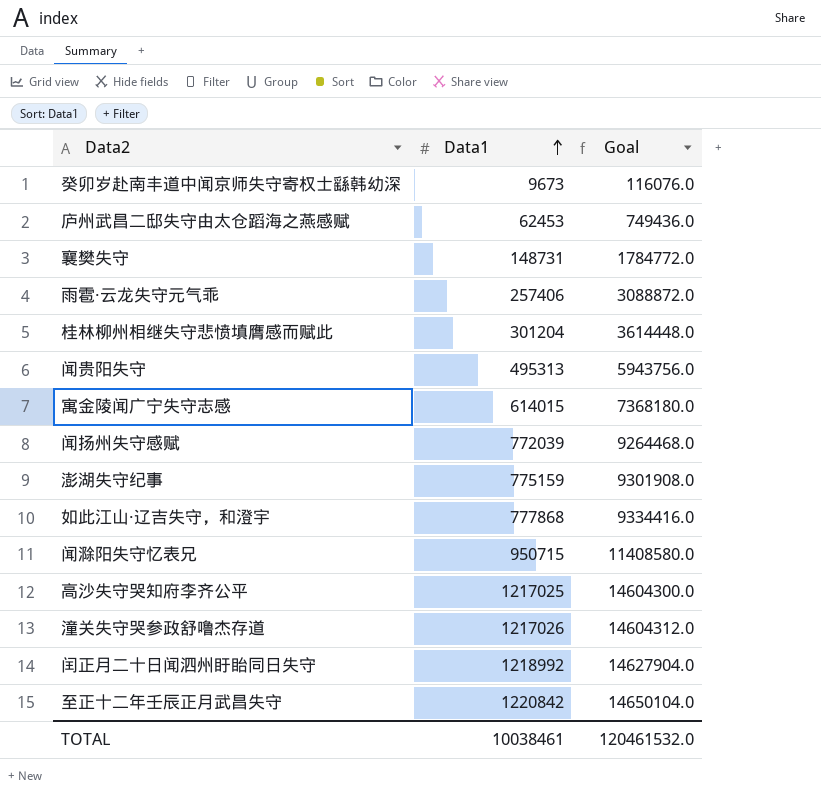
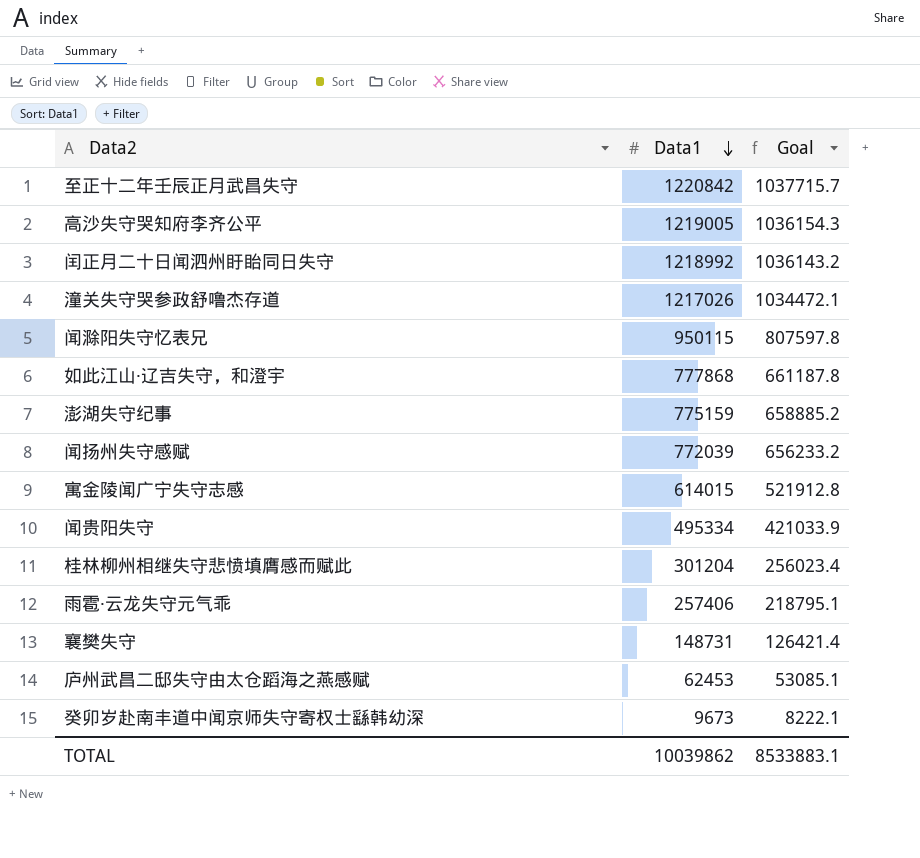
row order: Data1 ascending -> Data1 descending
column Goal | formula: [Data1] * 12 -> [Data1] * 0.85
高沙失守哭知府李齐公平 | Data1: 1217025 -> 1219005
闻滁阳失守忆表兄 | Data1: 950715 -> 950115
闻贵阳失守 | Data1: 495313 -> 495334
TOTAL | Data1: 10038461 -> 10039862
TOTAL | Goal: 120461532.0 -> 8533883.1

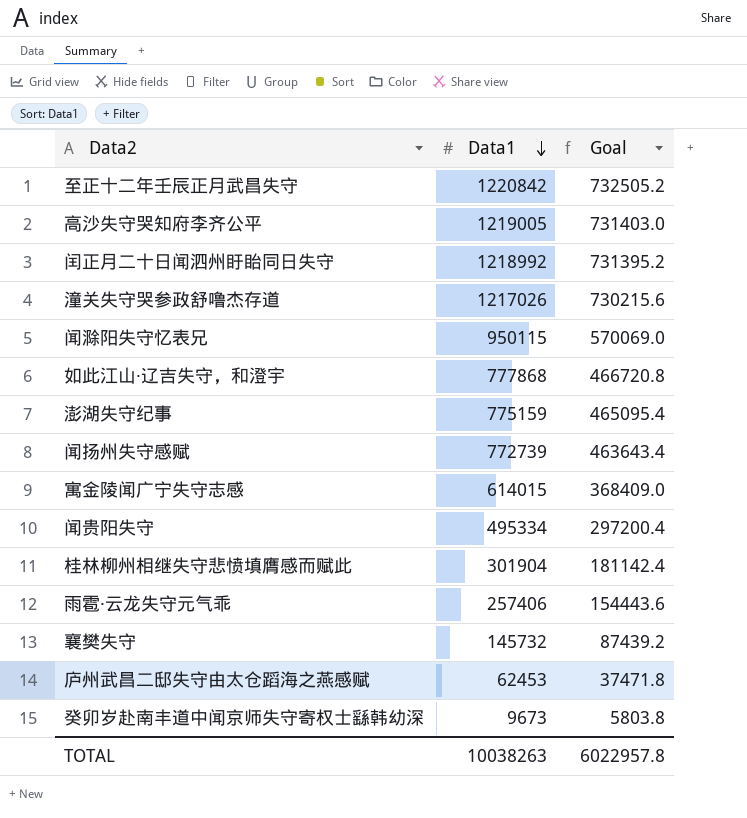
column Goal | formula: [Data1] * 0.85 -> [Data1] * 0.6
闻扬州失守感赋 | Data1: 772039 -> 772739
桂林柳州相继失守悲愤填膺感而赋此 | Data1: 301204 -> 301904
襄樊失守 | Data1: 148731 -> 145732
TOTAL | Data1: 10039862 -> 10038263
TOTAL | Goal: 8533883.1 -> 6022957.8

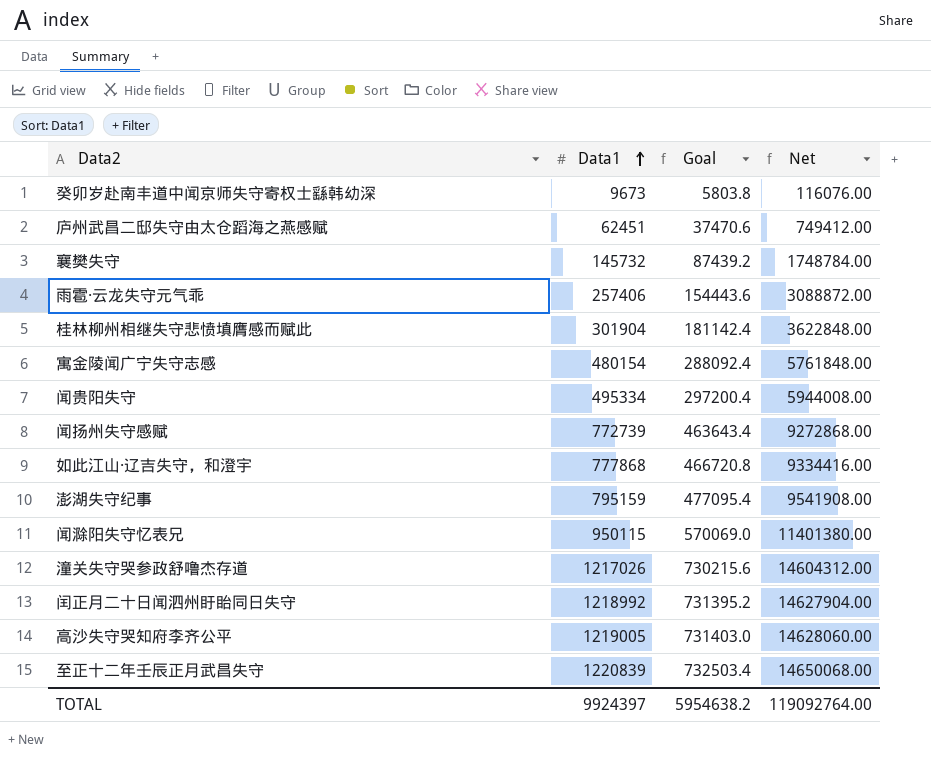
row order: Data1 descending -> Data1 ascending
column Net | formula: none -> [Data1] * 12
庐州武昌二邸失守由太仓蹈海之燕感赋 | Data1: 62453 -> 62451
庐州武昌二邸失守由太仓蹈海之燕感赋 | Goal: 37471.8 -> 37470.6
寓金陵闻广宁失守志感 | Data1: 614015 -> 480154
寓金陵闻广宁失守志感 | Goal: 368409.0 -> 288092.4
澎湖失守纪事 | Data1: 775159 -> 795159
澎湖失守纪事 | Goal: 465095.4 -> 477095.4
至正十二年壬辰正月武昌失守 | Data1: 1220842 -> 1220839
至正十二年壬辰正月武昌失守 | Goal: 732505.2 -> 732503.4
TOTAL | Data1: 10038263 -> 9924397
TOTAL | Goal: 6022957.8 -> 5954638.2

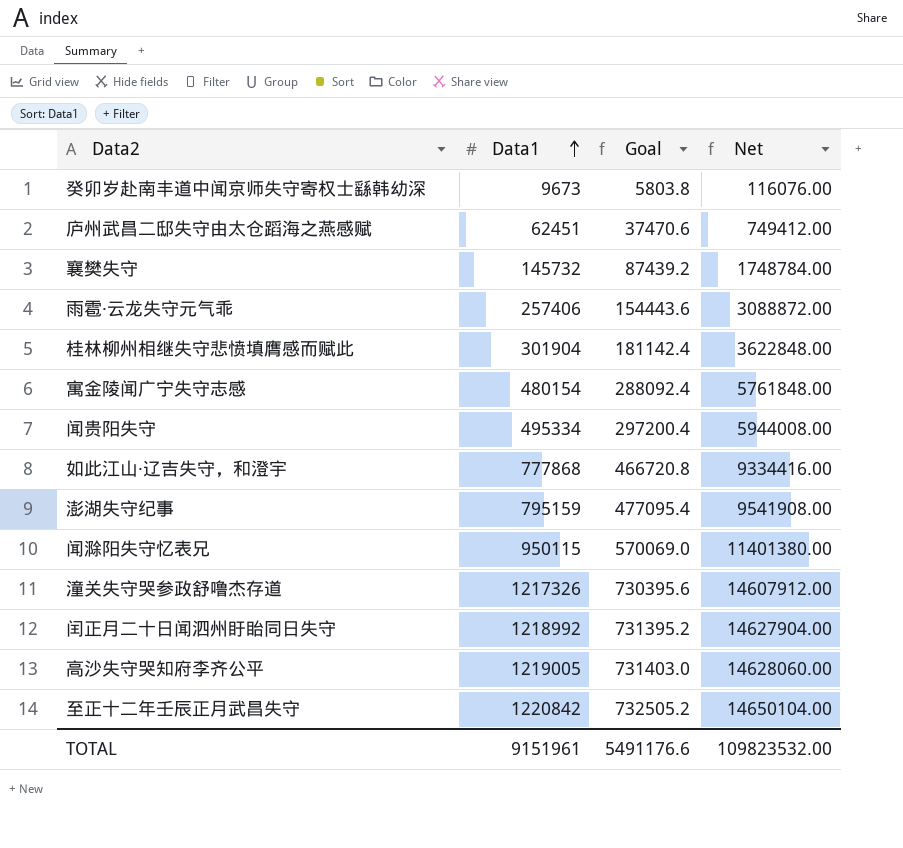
row 闻扬州失守感赋: 772739 | 463643.4 | 9272868.00 -> none
潼关失守哭参政舒噜杰存道 | Data1: 1217026 -> 1217326
潼关失守哭参政舒噜杰存道 | Goal: 730215.6 -> 730395.6
潼关失守哭参政舒噜杰存道 | Net: 14604312.00 -> 14607912.00
至正十二年壬辰正月武昌失守 | Data1: 1220839 -> 1220842
至正十二年壬辰正月武昌失守 | Goal: 732503.4 -> 732505.2
至正十二年壬辰正月武昌失守 | Net: 14650068.00 -> 14650104.00
TOTAL | Data1: 9924397 -> 9151961
TOTAL | Goal: 5954638.2 -> 5491176.6
TOTAL | Net: 119092764.00 -> 109823532.00

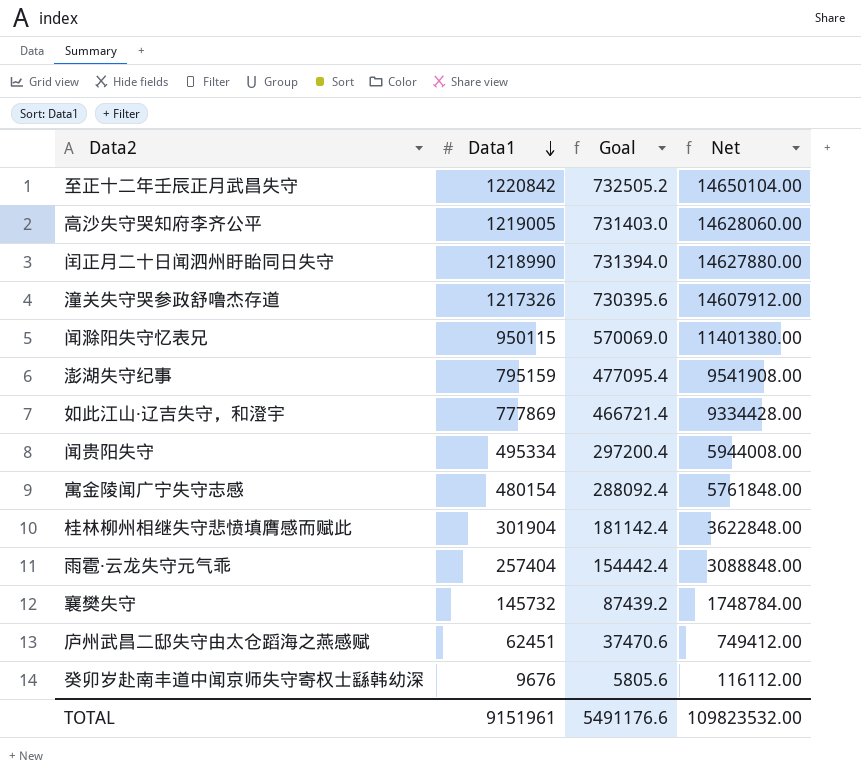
row order: Data1 ascending -> Data1 descending
闰正月二十日闻泗州盱眙同日失守 | Data1: 1218992 -> 1218990
闰正月二十日闻泗州盱眙同日失守 | Goal: 731395.2 -> 731394.0
闰正月二十日闻泗州盱眙同日失守 | Net: 14627904.00 -> 14627880.00
如此江山·辽吉失守，和澄宇 | Data1: 777868 -> 777869
如此江山·辽吉失守，和澄宇 | Goal: 466720.8 -> 466721.4
如此江山·辽吉失守，和澄宇 | Net: 9334416.00 -> 9334428.00
雨雹·云龙失守元气乖 | Data1: 257406 -> 257404
雨雹·云龙失守元气乖 | Goal: 154443.6 -> 154442.4
雨雹·云龙失守元气乖 | Net: 3088872.00 -> 3088848.00
癸卯岁赴南丰道中闻京师失守寄权士繇韩幼深 | Data1: 9673 -> 9676
癸卯岁赴南丰道中闻京师失守寄权士繇韩幼深 | Goal: 5803.8 -> 5805.6
癸卯岁赴南丰道中闻京师失守寄权士繇韩幼深 | Net: 116076.00 -> 116112.00

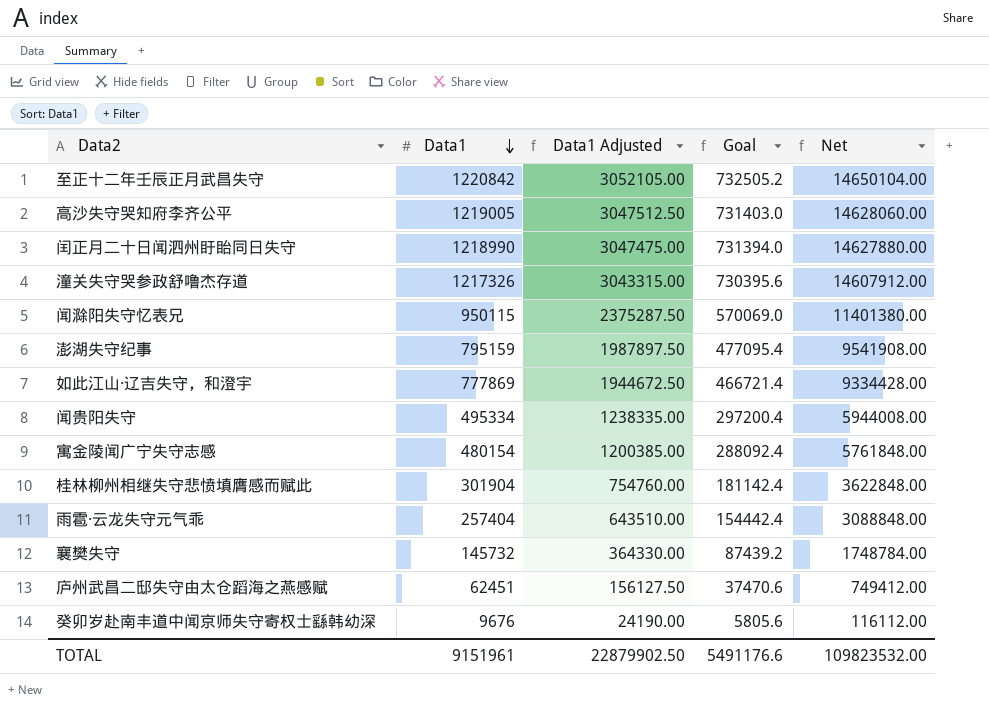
column Data1 Adjusted | formula: none -> [Data1] * 2.5

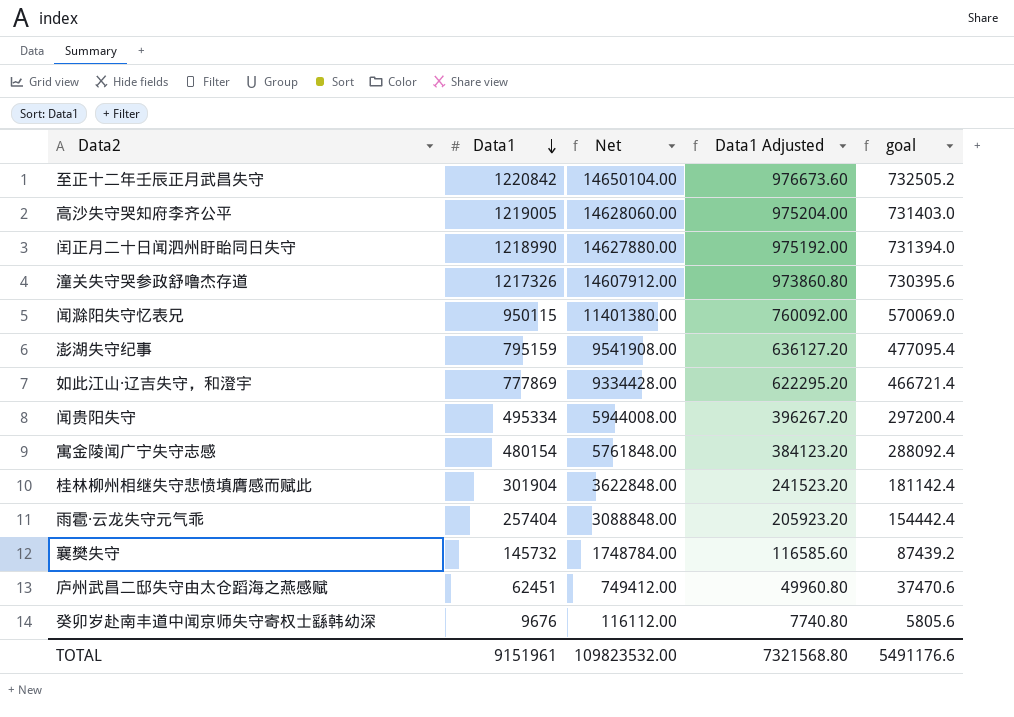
column Net | position: 5 -> 3
column Data1 Adjusted | formula: [Data1] * 2.5 -> [Data1] * 0.8
column name: Goal -> goal
TOTAL | Data1 Adjusted: 22879902.50 -> 7321568.80

